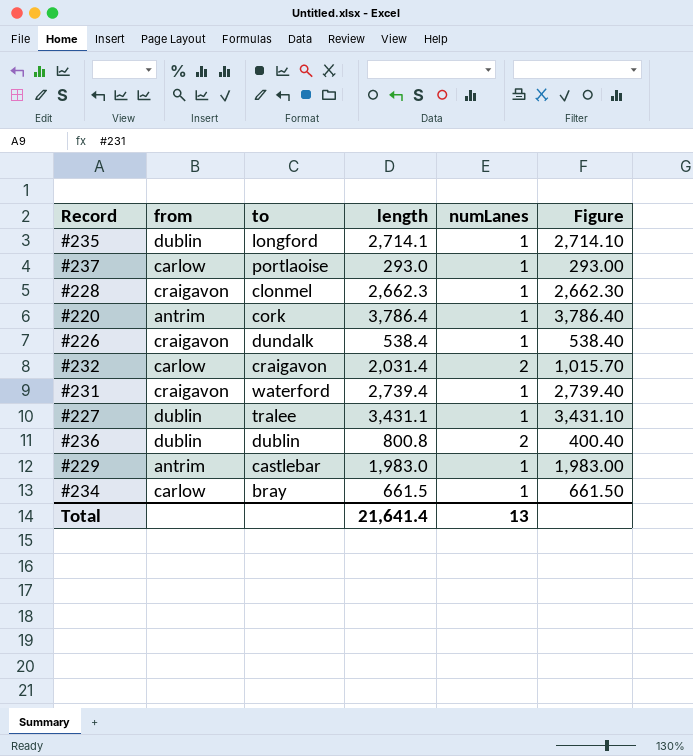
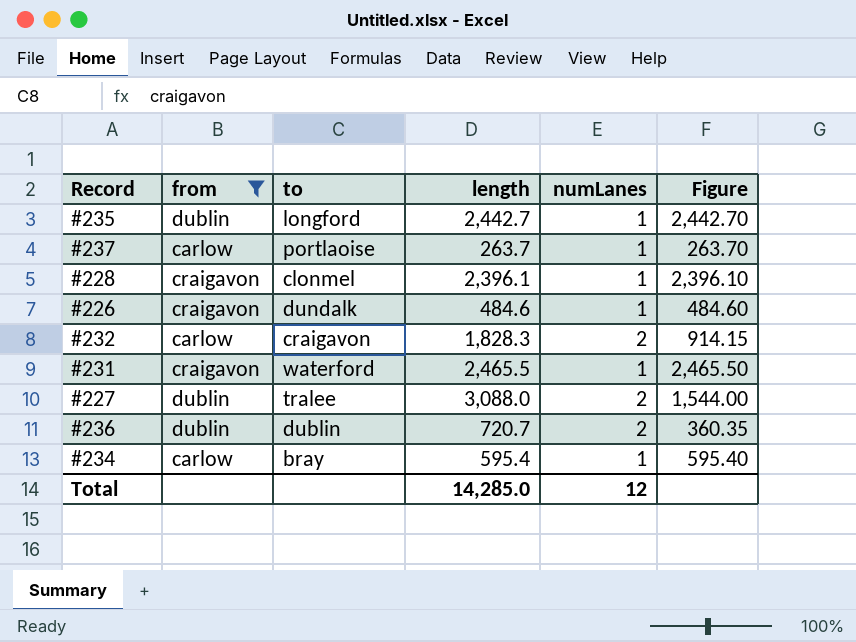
filter: none -> from != antrim
#235 | length: 2,714.1 -> 2,442.7
#235 | Figure: 2,714.10 -> 2,442.70
#237 | length: 293.0 -> 263.7
#237 | Figure: 293.00 -> 263.70
#228 | length: 2,662.3 -> 2,396.1
#228 | Figure: 2,662.30 -> 2,396.10
#226 | length: 538.4 -> 484.6
#226 | Figure: 538.40 -> 484.60
#232 | length: 2,031.4 -> 1,828.3
#232 | Figure: 1,015.70 -> 914.15
#231 | length: 2,739.4 -> 2,465.5
#231 | Figure: 2,739.40 -> 2,465.50
#227 | length: 3,431.1 -> 3,088.0
#227 | numLanes: 1 -> 2
#227 | Figure: 3,431.10 -> 1,544.00
#236 | length: 800.8 -> 720.7
#236 | Figure: 400.40 -> 360.35
#234 | length: 661.5 -> 595.4
#234 | Figure: 661.50 -> 595.40
Total | length: 21,641.4 -> 14,285.0
Total | numLanes: 13 -> 12

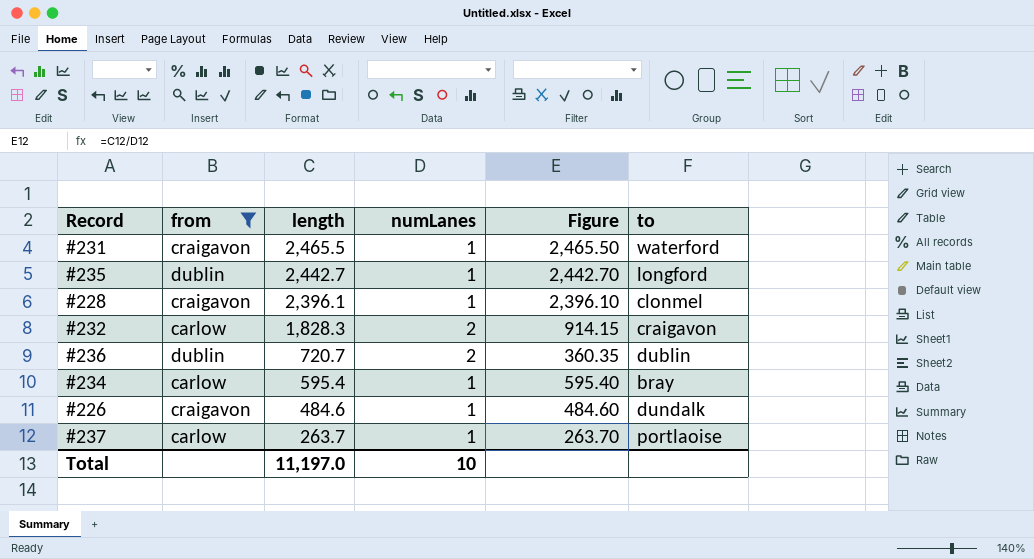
row order: none -> length descending
column to | position: 3 -> 6
row #227: dublin | tralee | 3,088.0 | 2 | 1,544.00 -> none
Total | length: 14,285.0 -> 11,197.0
Total | numLanes: 12 -> 10

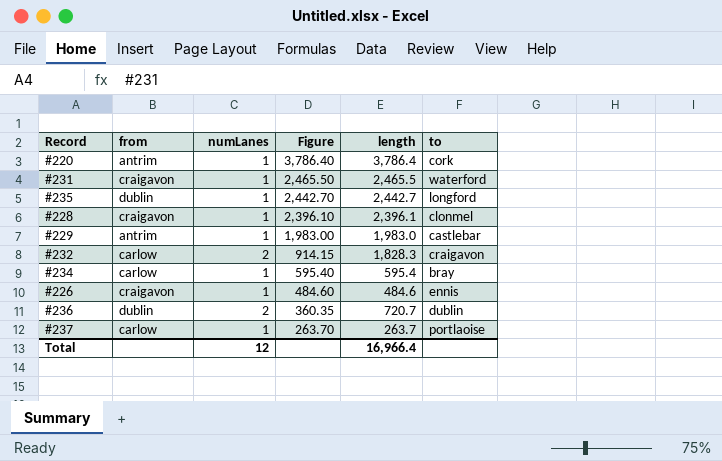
filter: from != antrim -> none
row order: length descending -> Figure descending
column length | position: 3 -> 5
#226 | to: dundalk -> ennis
Total | numLanes: 10 -> 12
Total | length: 11,197.0 -> 16,966.4

